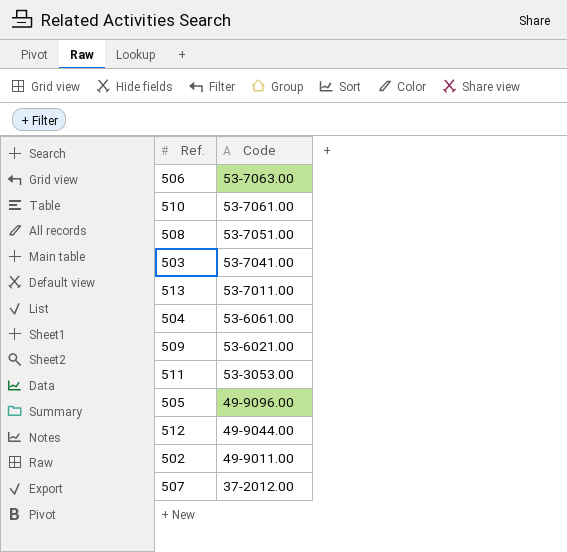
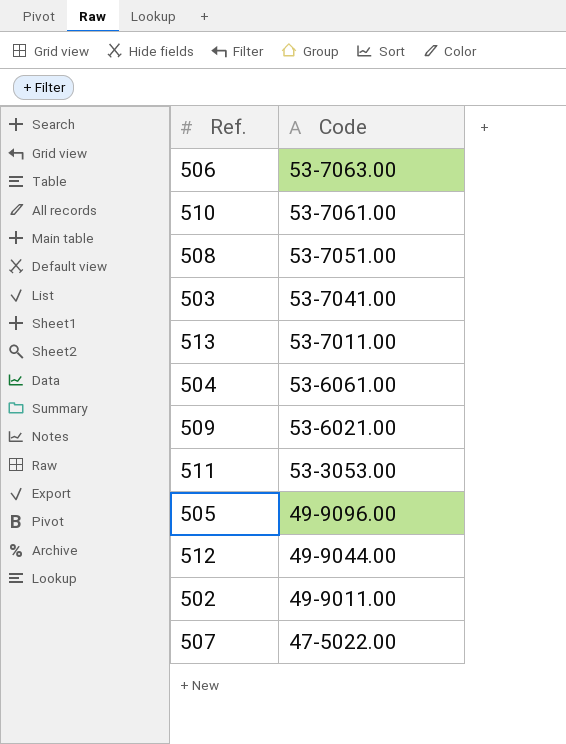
507 | Code: 37-2012.00 -> 47-5022.00

